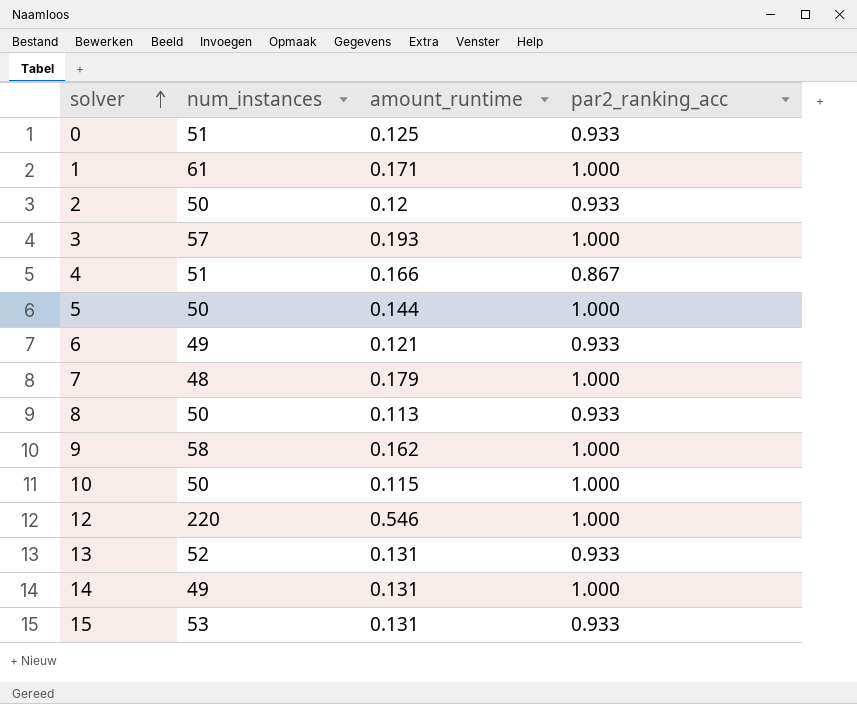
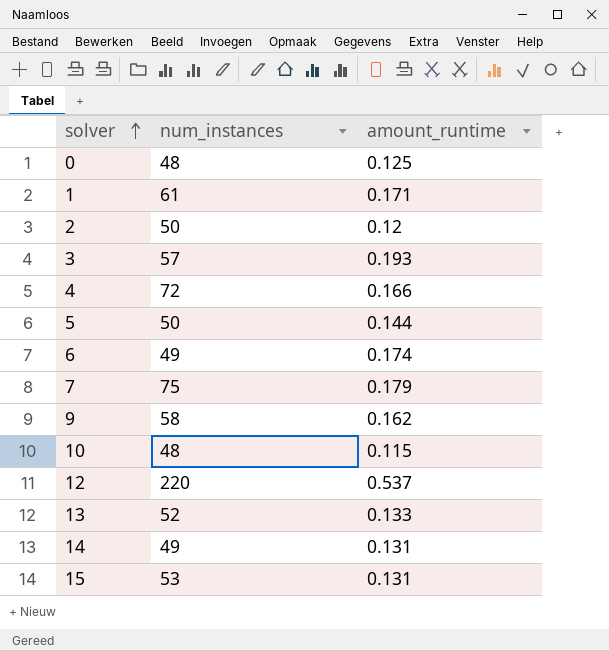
column par2_ranking_acc | position: 4 -> none
row 8: 50 | 0.113 | 0.933 -> none
0 | num_instances: 51 -> 48
4 | num_instances: 51 -> 72
6 | amount_runtime: 0.121 -> 0.174
7 | num_instances: 48 -> 75
10 | num_instances: 50 -> 48
12 | amount_runtime: 0.546 -> 0.537
13 | amount_runtime: 0.131 -> 0.133

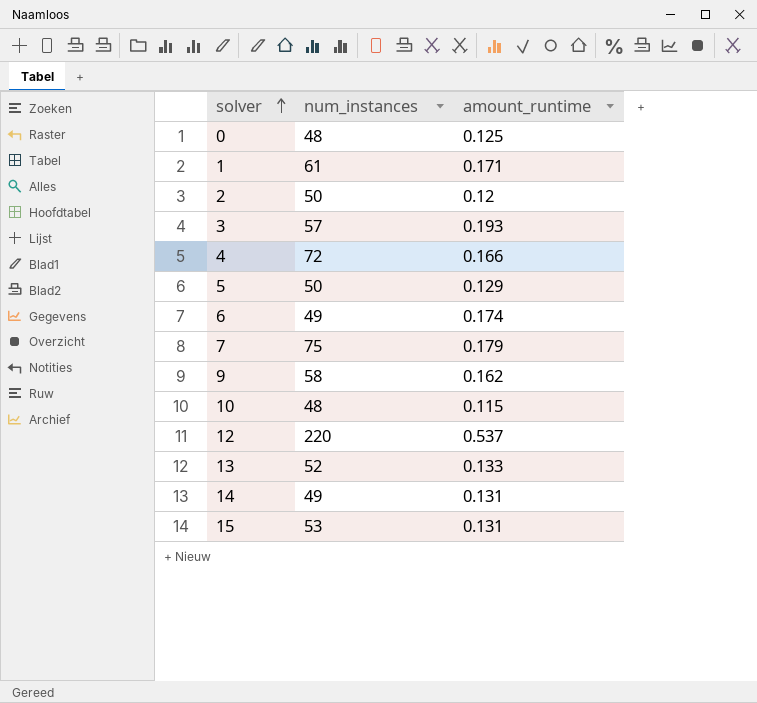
5 | amount_runtime: 0.144 -> 0.129

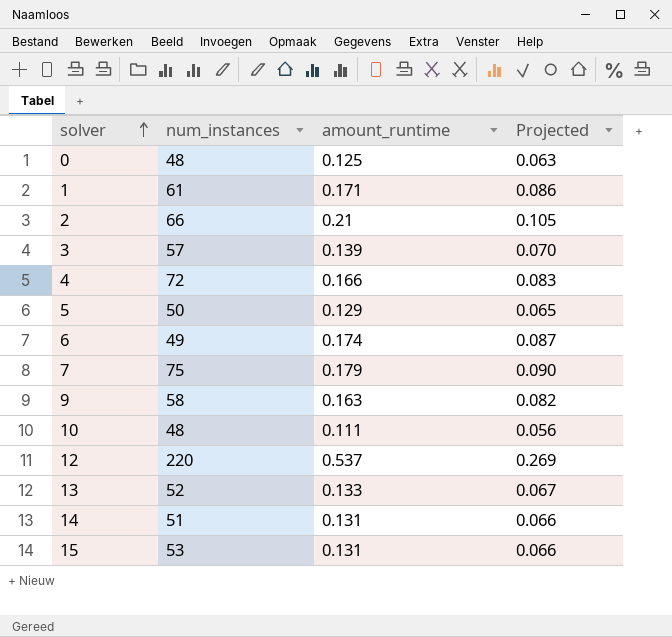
column Projected | formula: none -> [amount_runtime] * 0.5
2 | num_instances: 50 -> 66
2 | amount_runtime: 0.12 -> 0.21
3 | amount_runtime: 0.193 -> 0.139
9 | amount_runtime: 0.162 -> 0.163
10 | amount_runtime: 0.115 -> 0.111
14 | num_instances: 49 -> 51

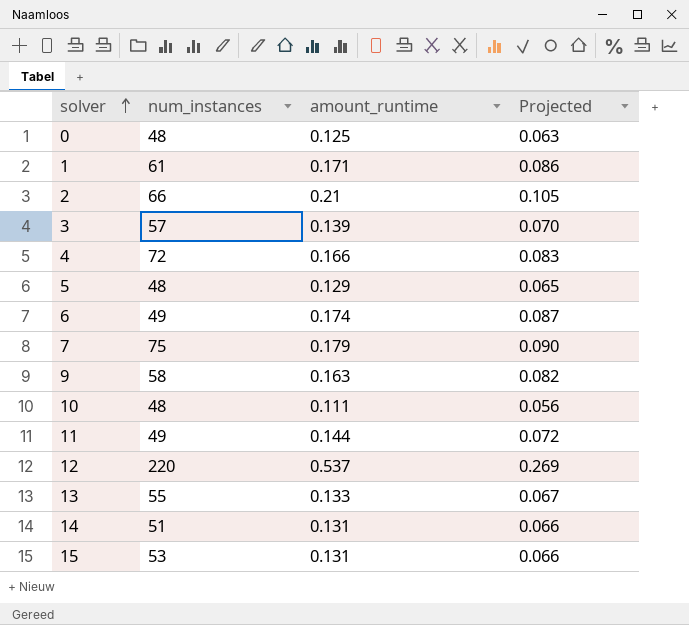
5 | num_instances: 50 -> 48
row 11: none -> 49 | 0.144 | 0.072
13 | num_instances: 52 -> 55

